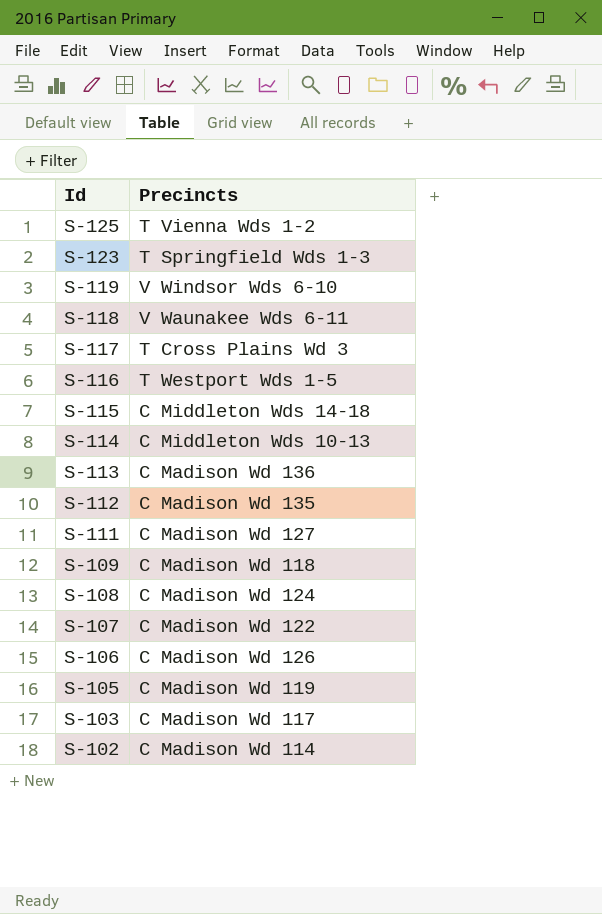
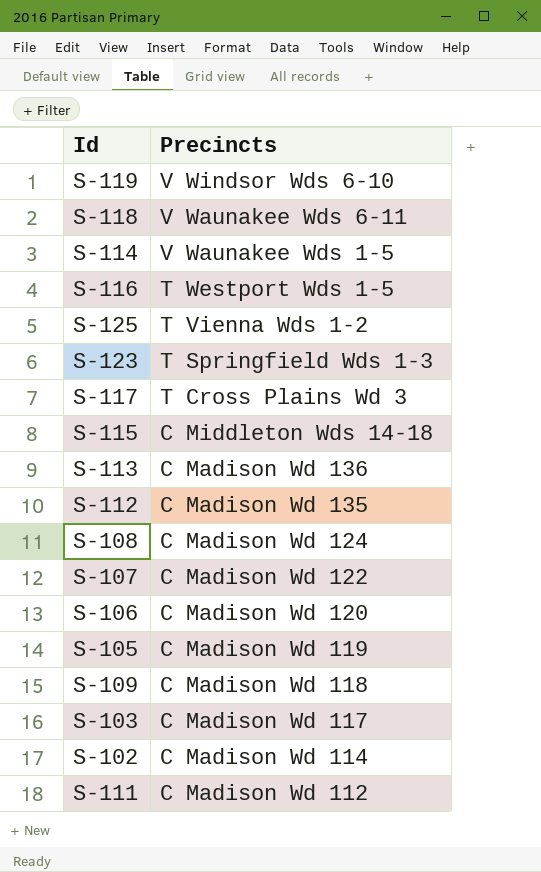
row order: Id descending -> Precincts descending
S-114 | Precincts: C Middleton Wds 10-13 -> V Waunakee Wds 1-5
S-106 | Precincts: C Madison Wd 126 -> C Madison Wd 120
S-111 | Precincts: C Madison Wd 127 -> C Madison Wd 112

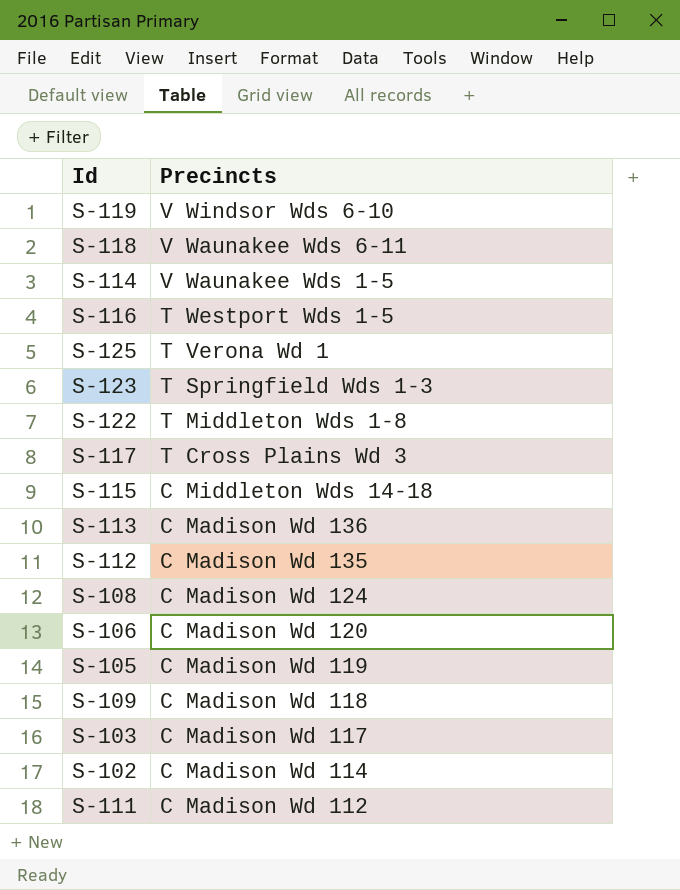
row S-107: C Madison Wd 122 -> none
S-125 | Precincts: T Vienna Wds 1-2 -> T Verona Wd 1
row S-122: none -> T Middleton Wds 1-8

